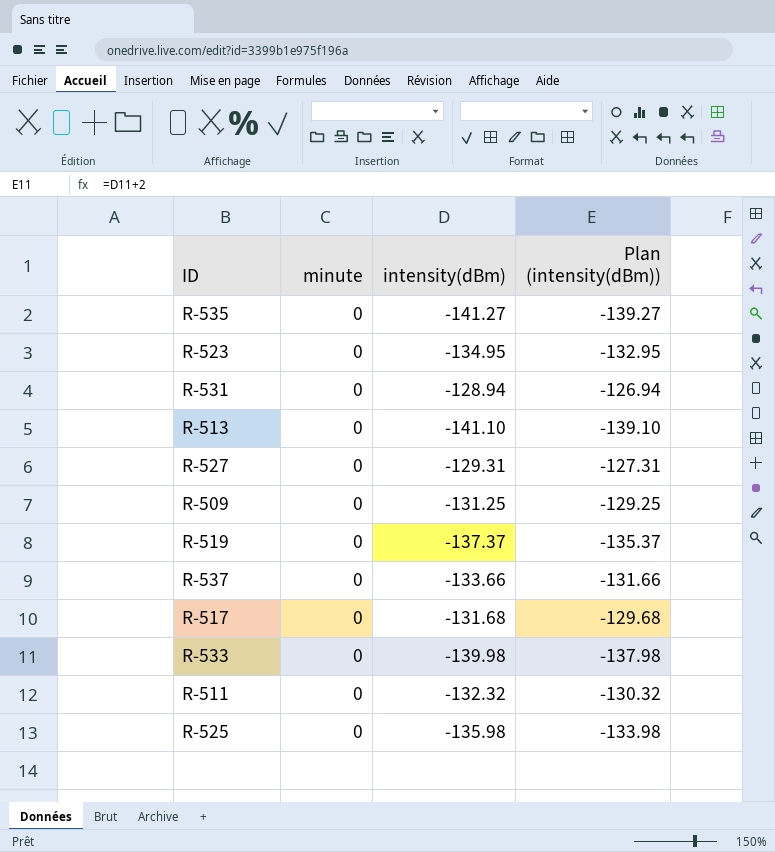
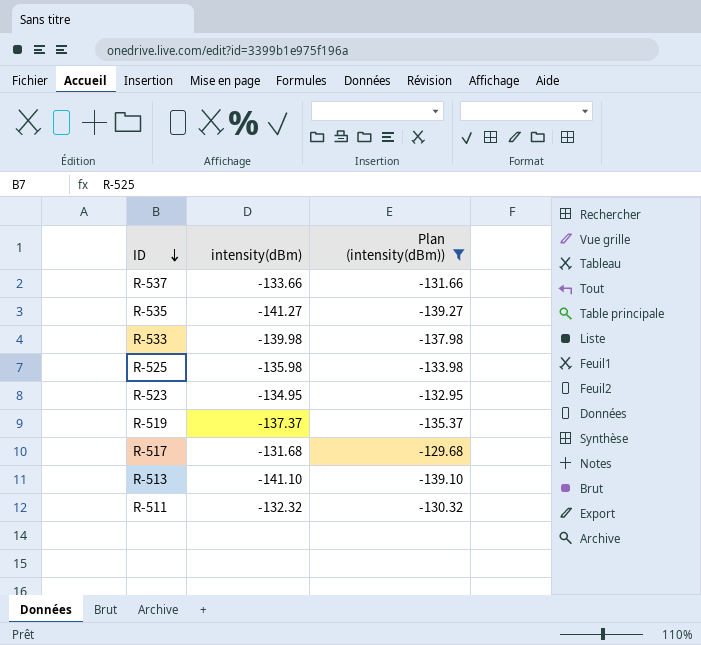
filter: none -> Plan (intensity(dBm)) <= -129.68
row order: none -> ID descending
column minute | position: 2 -> none

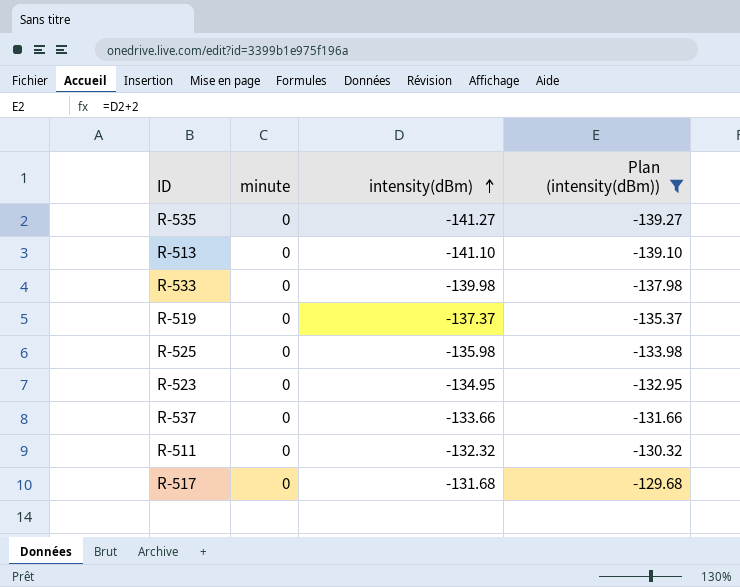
row order: ID descending -> intensity(dBm) ascending
column minute | position: none -> 2

